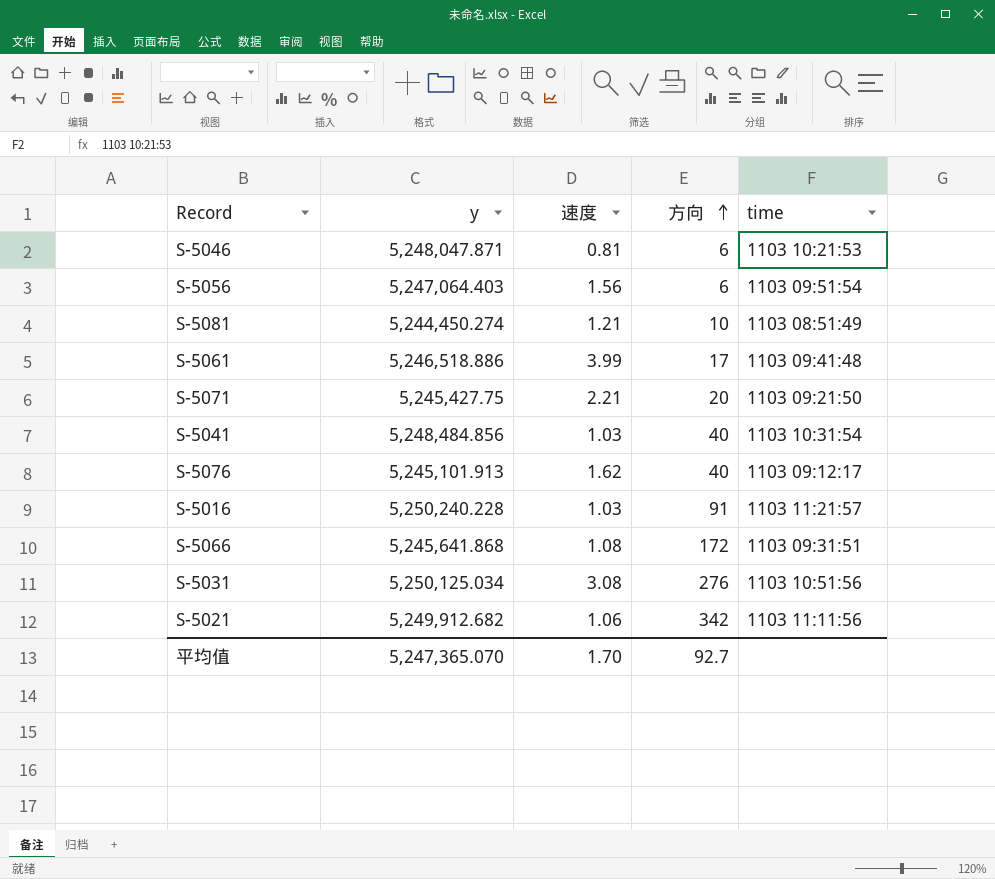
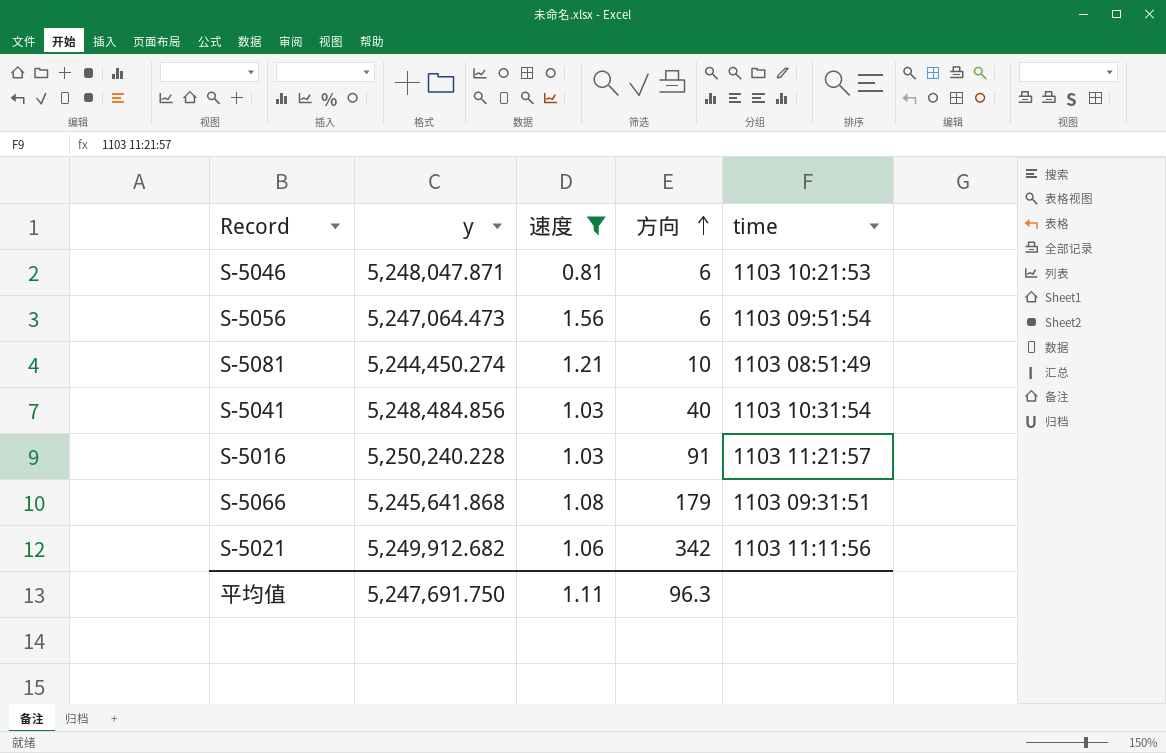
filter: none -> 速度 <= 1.56
S-5056 | y: 5,247,064.403 -> 5,247,064.473
S-5066 | 方向: 172 -> 179
平均值 | y: 5,247,365.070 -> 5,247,691.750
平均值 | 速度: 1.70 -> 1.11
平均值 | 方向: 92.7 -> 96.3

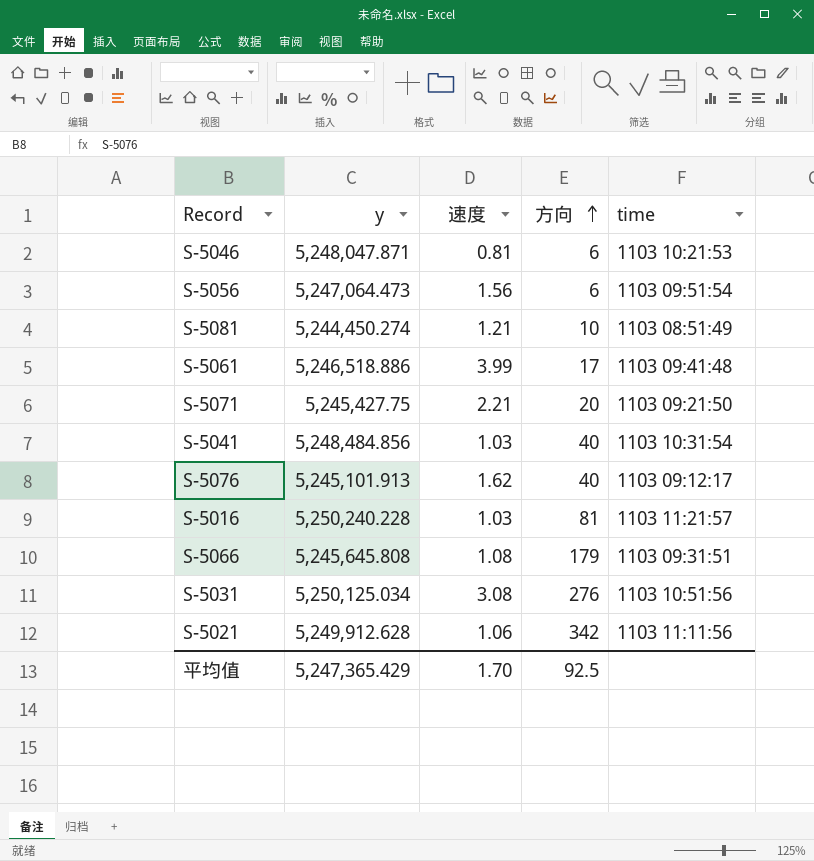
filter: 速度 <= 1.56 -> none
S-5016 | 方向: 91 -> 81
S-5066 | y: 5,245,641.868 -> 5,245,645.808
S-5021 | y: 5,249,912.682 -> 5,249,912.628
平均值 | y: 5,247,691.750 -> 5,247,365.429
平均值 | 速度: 1.11 -> 1.70
平均值 | 方向: 96.3 -> 92.5

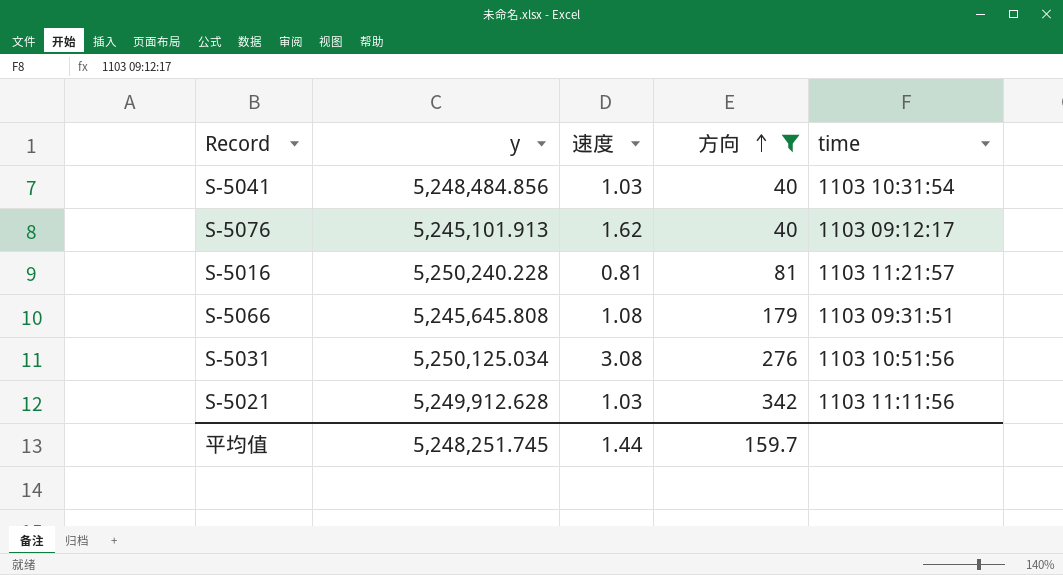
filter: none -> 方向 >= 40
S-5016 | 速度: 1.03 -> 0.81
S-5021 | 速度: 1.06 -> 1.03
平均值 | y: 5,247,365.429 -> 5,248,251.745
平均值 | 速度: 1.70 -> 1.44
平均值 | 方向: 92.5 -> 159.7

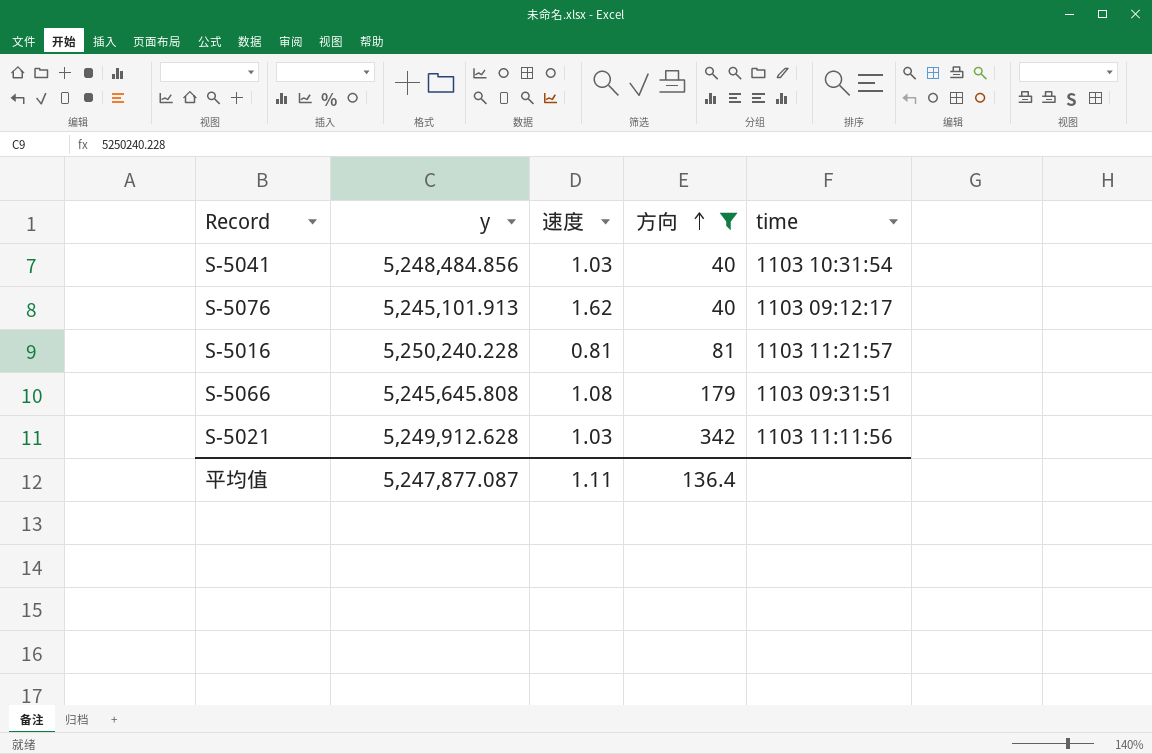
row S-5031: 5,250,125.034 | 3.08 | 276 | 1103 10:51:56 -> none
平均值 | y: 5,248,251.745 -> 5,247,877.087
平均值 | 速度: 1.44 -> 1.11
平均值 | 方向: 159.7 -> 136.4

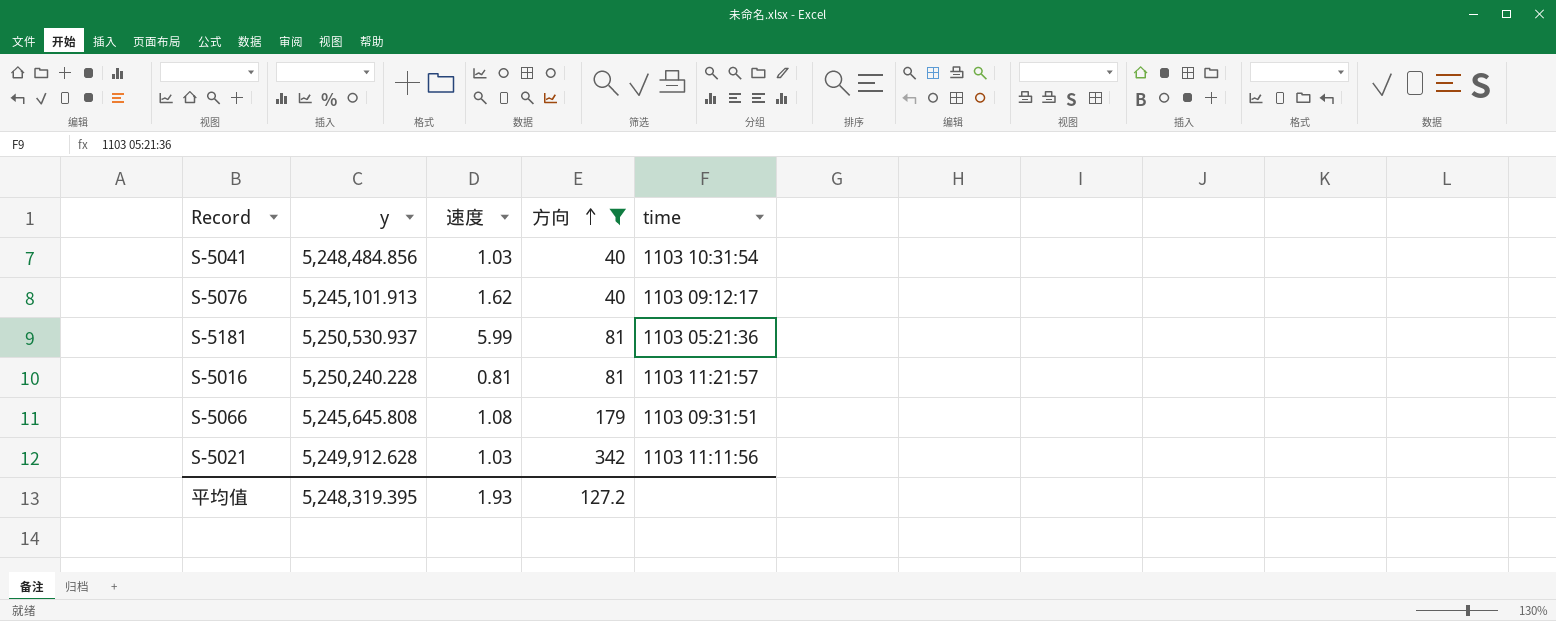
row S-5181: none -> 5,250,530.937 | 5.99 | 81 | 1103 05:21:36
平均值 | y: 5,247,877.087 -> 5,248,319.395
平均值 | 速度: 1.11 -> 1.93
平均值 | 方向: 136.4 -> 127.2

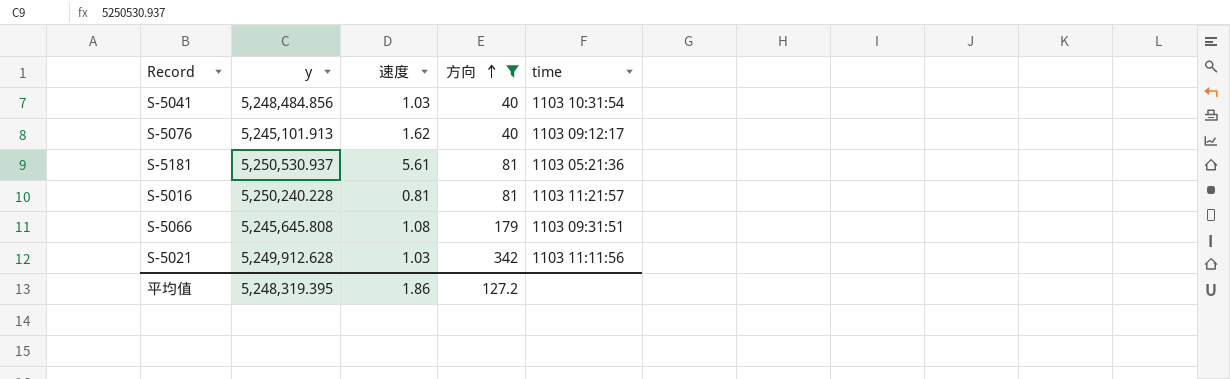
S-5181 | 速度: 5.99 -> 5.61
平均值 | 速度: 1.93 -> 1.86

